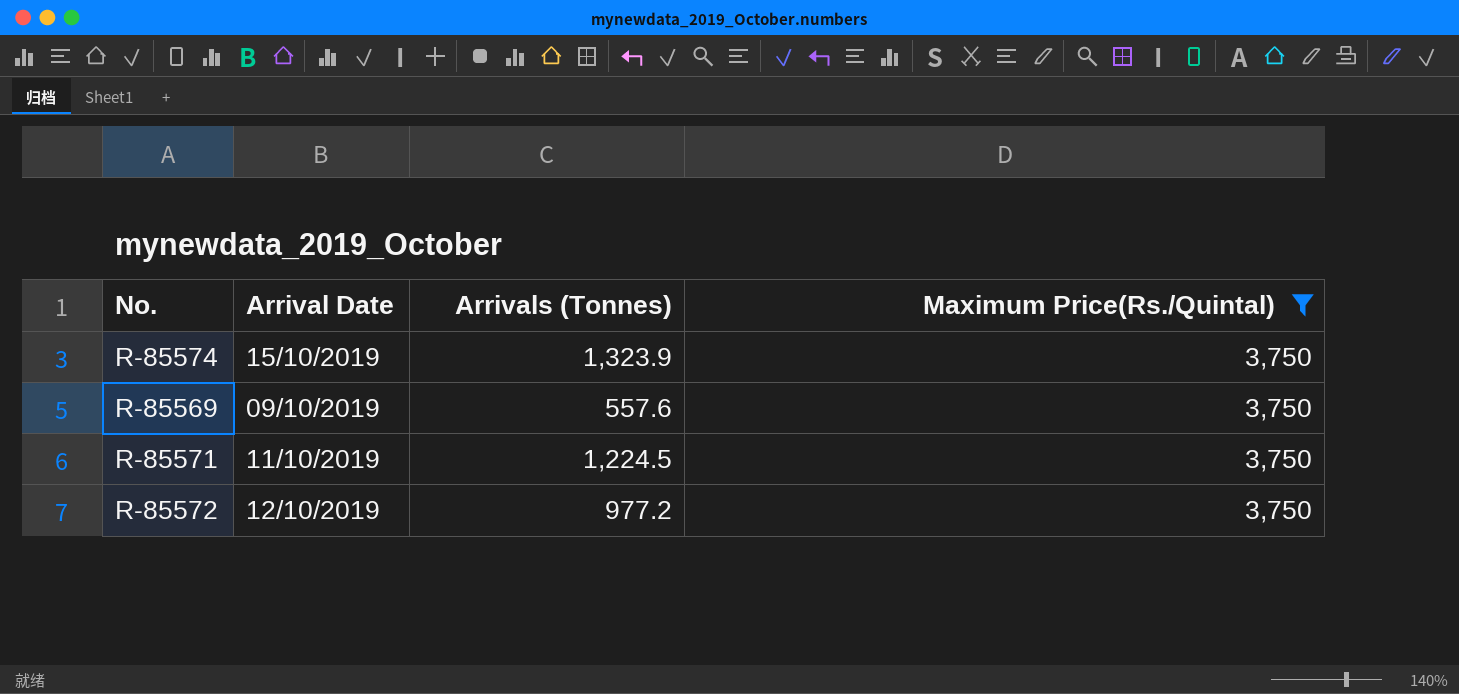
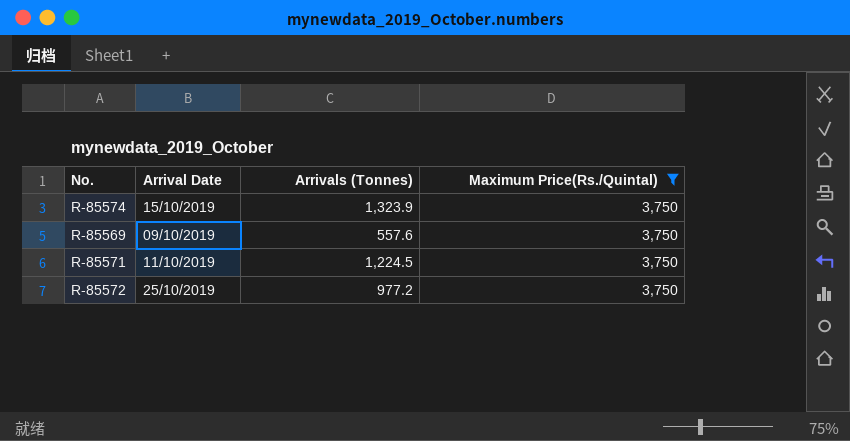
R-85572 | Arrival Date: 12/10/2019 -> 25/10/2019

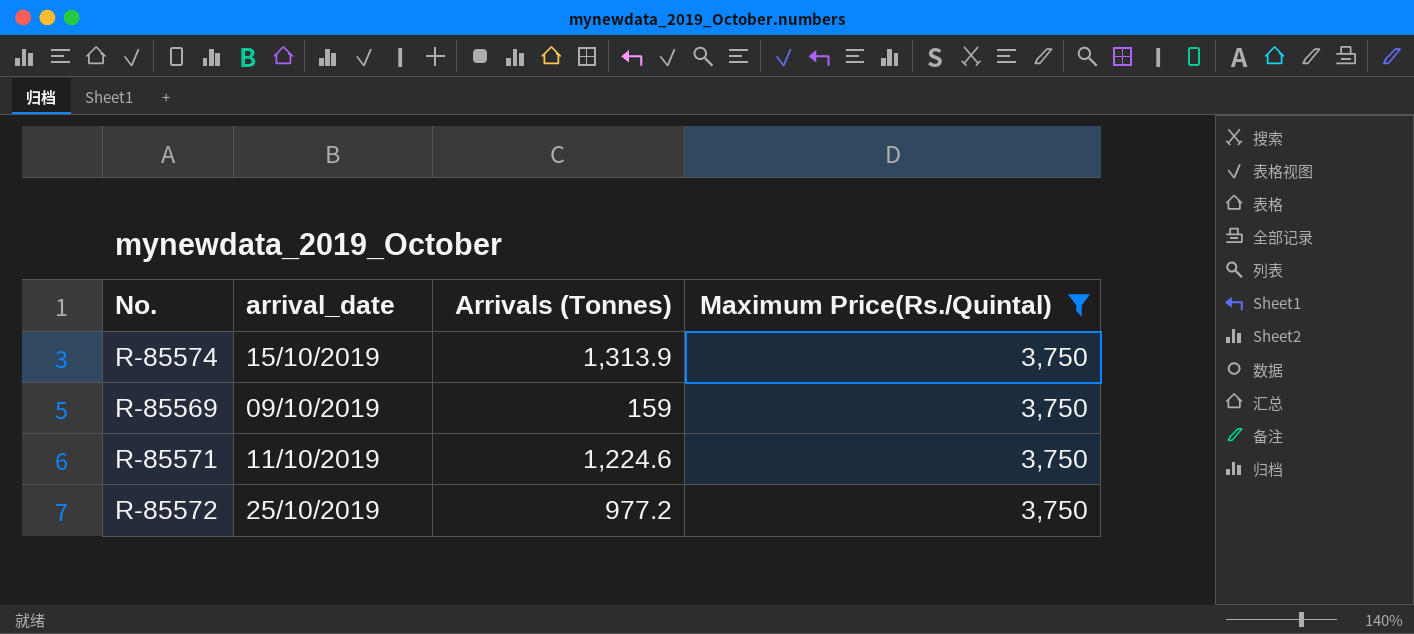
column name: Arrival Date -> arrival_date
R-85574 | Arrivals (Tonnes): 1,323.9 -> 1,313.9
R-85569 | Arrivals (Tonnes): 557.6 -> 159
R-85571 | Arrivals (Tonnes): 1,224.5 -> 1,224.6

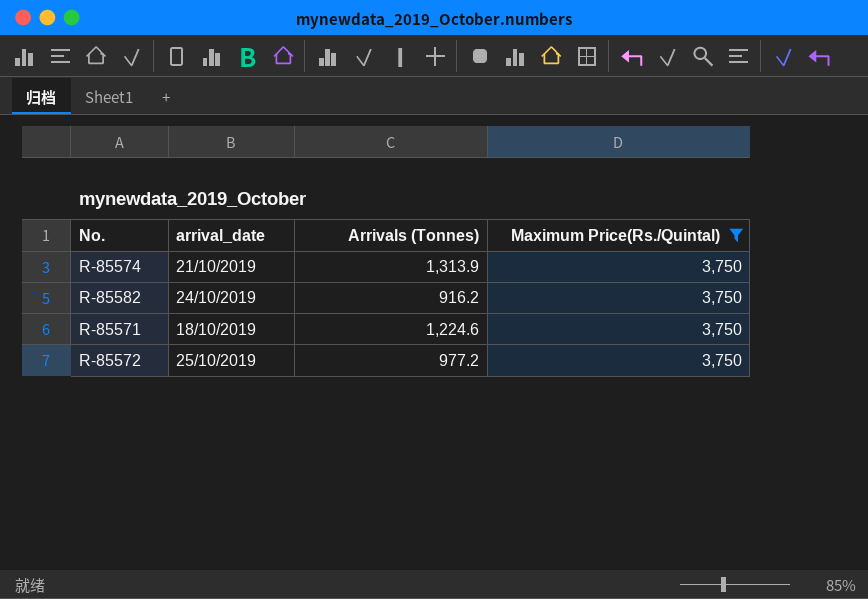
row R-85569: 09/10/2019 | 159 | 3,750 -> none
R-85574 | arrival_date: 15/10/2019 -> 21/10/2019
row R-85582: none -> 24/10/2019 | 916.2 | 3,750
R-85571 | arrival_date: 11/10/2019 -> 18/10/2019

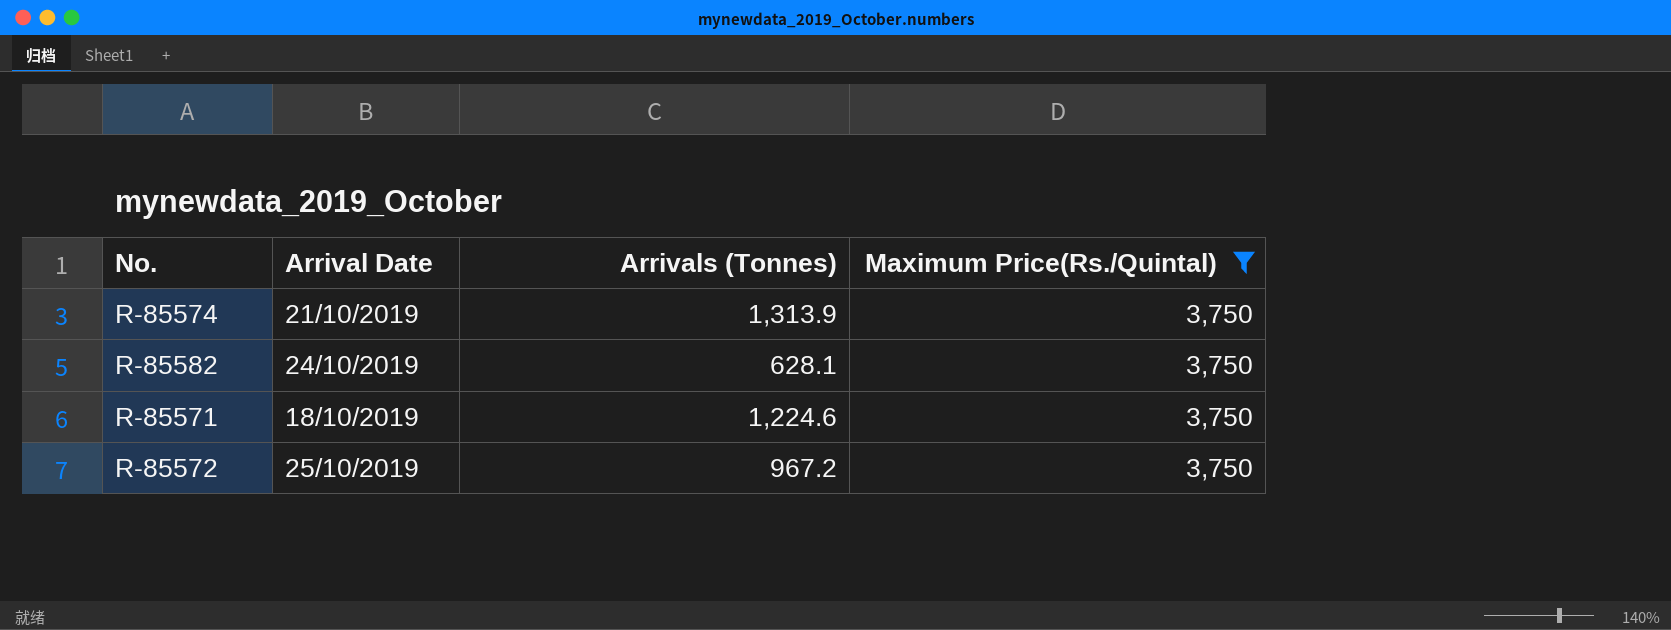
column name: arrival_date -> Arrival Date
R-85582 | Arrivals (Tonnes): 916.2 -> 628.1
R-85572 | Arrivals (Tonnes): 977.2 -> 967.2

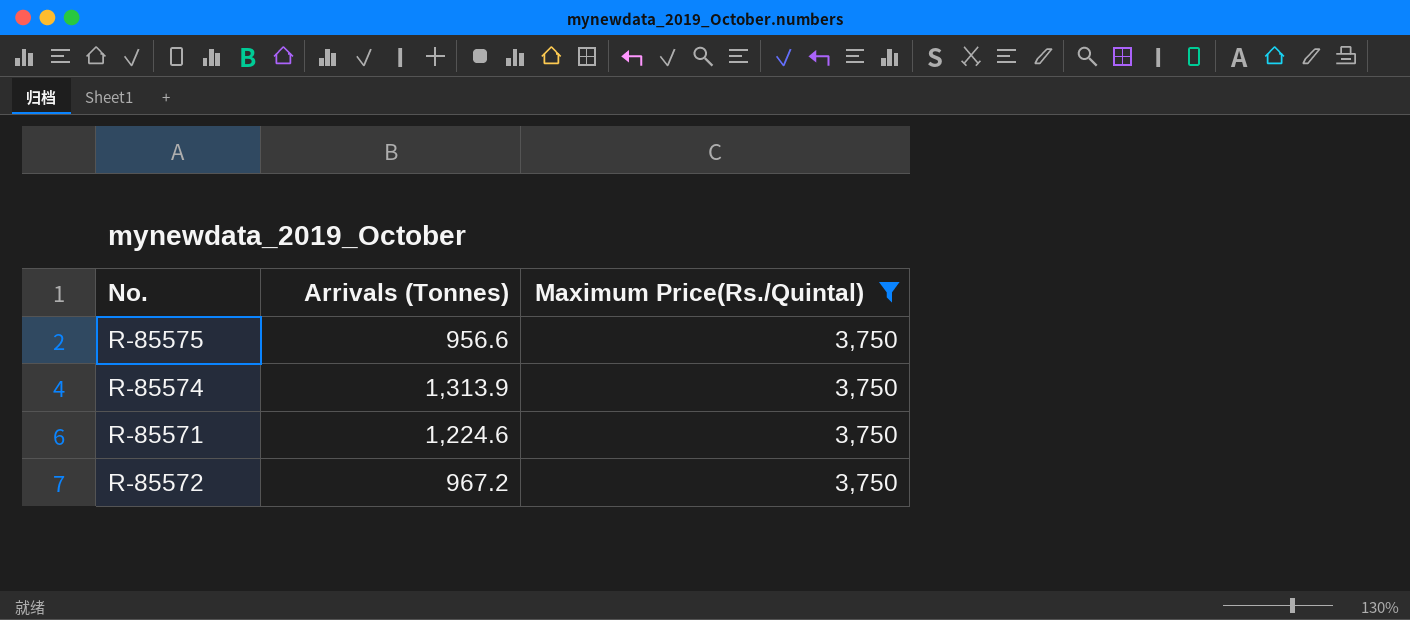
column Arrival Date | position: 2 -> none
row R-85582: 24/10/2019 | 628.1 | 3,750 -> none
row R-85575: none -> 956.6 | 3,750

